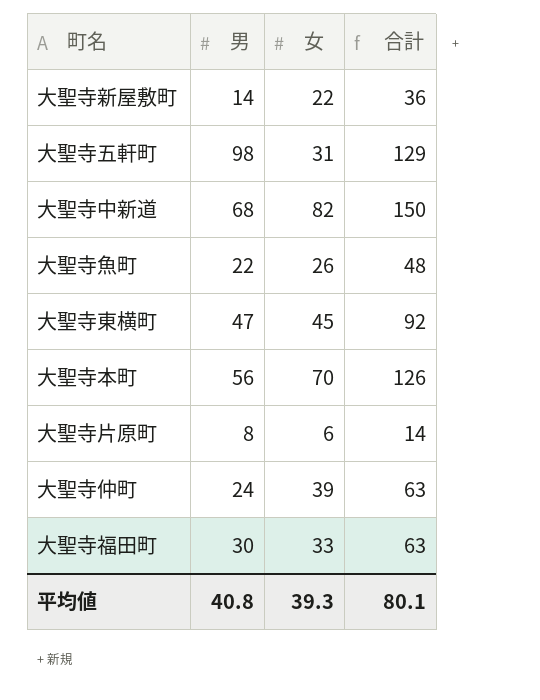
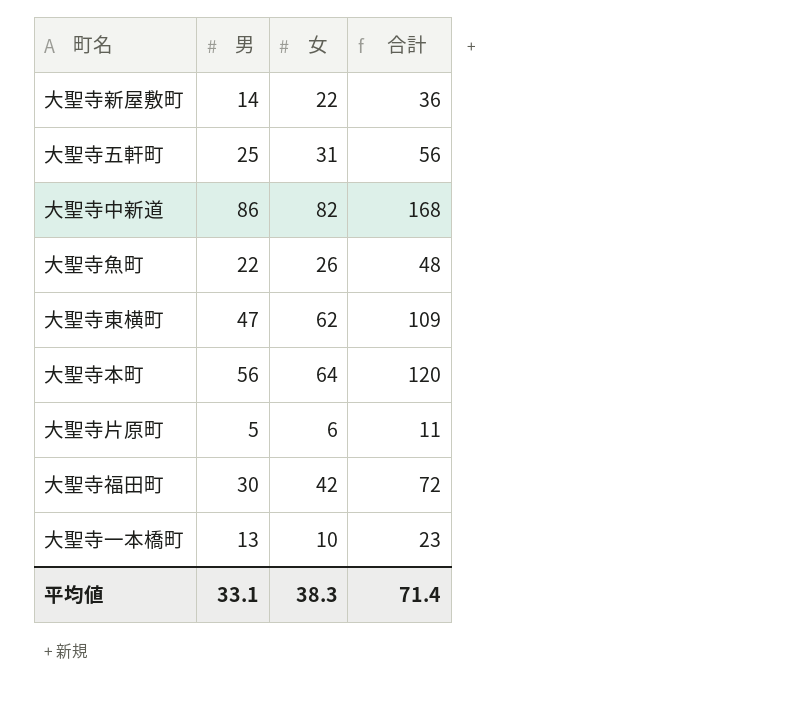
row 大聖寺仲町: 24 | 39 | 63 -> none
大聖寺五軒町 | 男: 98 -> 25
大聖寺五軒町 | 合計: 129 -> 56
大聖寺中新道 | 男: 68 -> 86
大聖寺中新道 | 合計: 150 -> 168
大聖寺東横町 | 女: 45 -> 62
大聖寺東横町 | 合計: 92 -> 109
大聖寺本町 | 女: 70 -> 64
大聖寺本町 | 合計: 126 -> 120
大聖寺片原町 | 男: 8 -> 5
大聖寺片原町 | 合計: 14 -> 11
大聖寺福田町 | 女: 33 -> 42
大聖寺福田町 | 合計: 63 -> 72
row 大聖寺一本橋町: none -> 13 | 10 | 23
平均値 | 男: 40.8 -> 33.1
平均値 | 女: 39.3 -> 38.3
平均値 | 合計: 80.1 -> 71.4

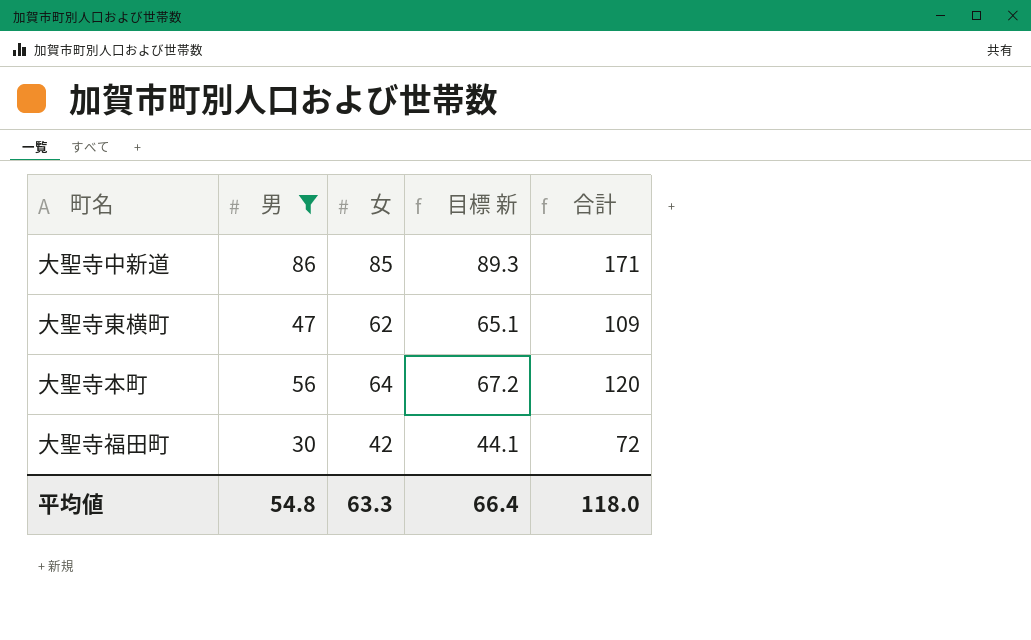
filter: none -> 男 >= 30
column 目標 新 | formula: none -> [女] * 1.05
大聖寺中新道 | 女: 82 -> 85
大聖寺中新道 | 合計: 168 -> 171
平均値 | 男: 33.1 -> 54.8
平均値 | 女: 38.3 -> 63.3
平均値 | 合計: 71.4 -> 118.0

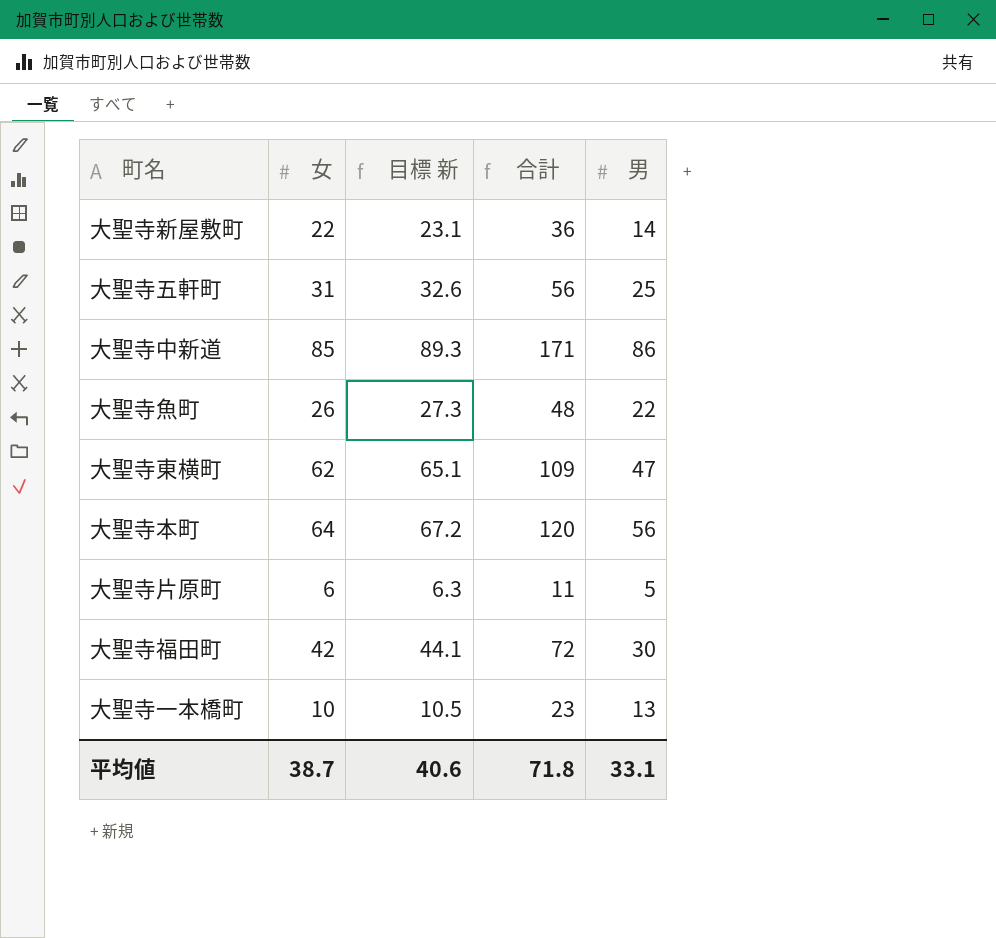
filter: 男 >= 30 -> none
column 男 | position: 2 -> 5
平均値 | 女: 63.3 -> 38.7
平均値 | 目標 新: 66.4 -> 40.6
平均値 | 合計: 118.0 -> 71.8
平均値 | 男: 54.8 -> 33.1

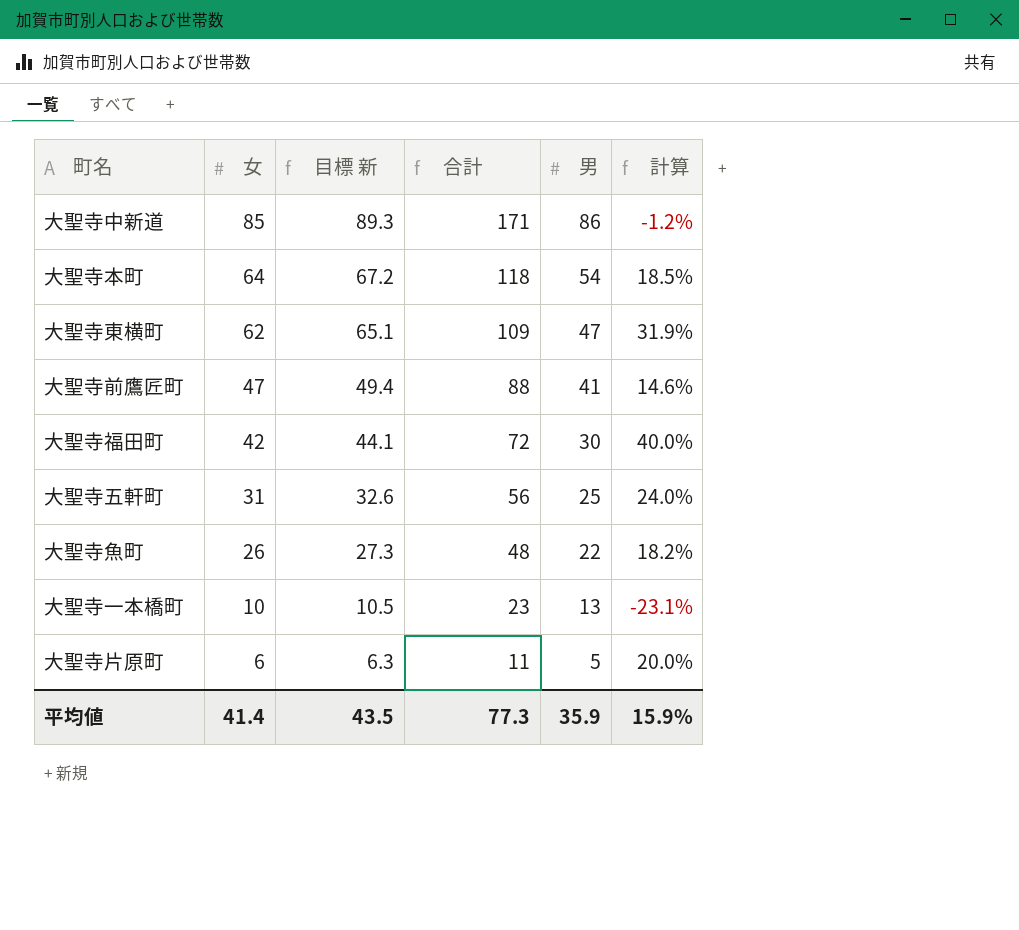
row order: none -> 女 descending
column 計算 | formula: none -> ([女] - [男]) / [男]
row 大聖寺新屋敷町: 22 | 23.1 | 36 | 14 -> none
大聖寺本町 | 合計: 120 -> 118
大聖寺本町 | 男: 56 -> 54
row 大聖寺前鷹匠町: none -> 47 | 49.4 | 88 | 41 | 14.6%
平均値 | 女: 38.7 -> 41.4
平均値 | 目標 新: 40.6 -> 43.5
平均値 | 合計: 71.8 -> 77.3
平均値 | 男: 33.1 -> 35.9

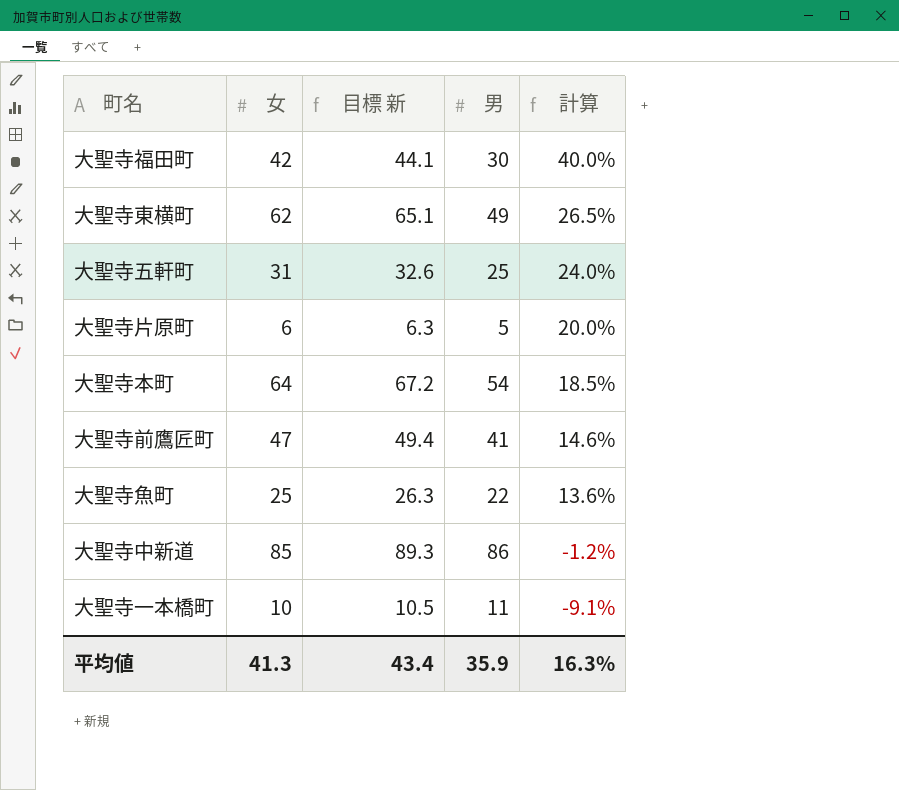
row order: 女 descending -> 計算 descending
column 合計 | formula: [女] + [男] -> none
大聖寺東横町 | 男: 47 -> 49
大聖寺東横町 | 計算: 31.9% -> 26.5%
大聖寺魚町 | 女: 26 -> 25
大聖寺魚町 | 目標 新: 27.3 -> 26.3
大聖寺魚町 | 計算: 18.2% -> 13.6%
大聖寺一本橋町 | 男: 13 -> 11
大聖寺一本橋町 | 計算: -23.1% -> -9.1%
平均値 | 女: 41.4 -> 41.3
平均値 | 目標 新: 43.5 -> 43.4
平均値 | 計算: 15.9% -> 16.3%

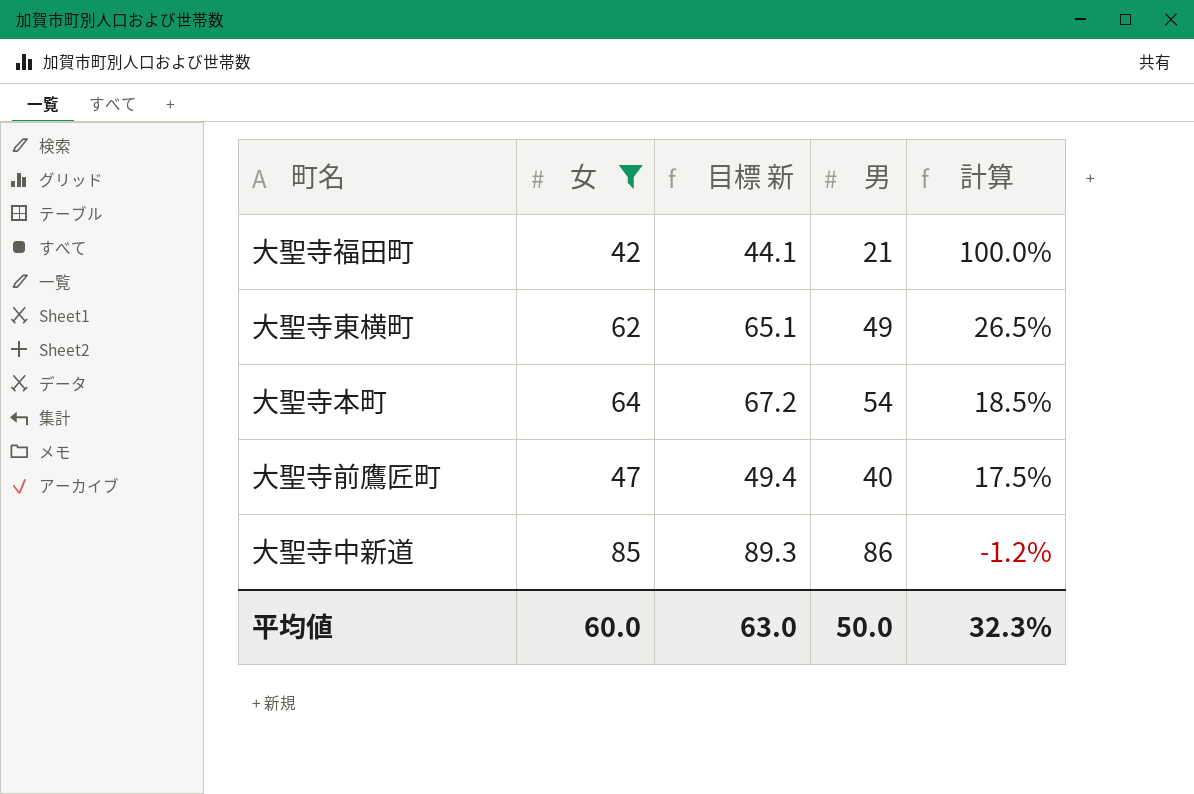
filter: none -> 女 >= 42
大聖寺福田町 | 男: 30 -> 21
大聖寺福田町 | 計算: 40.0% -> 100.0%
大聖寺前鷹匠町 | 男: 41 -> 40
大聖寺前鷹匠町 | 計算: 14.6% -> 17.5%
平均値 | 女: 41.3 -> 60.0
平均値 | 目標 新: 43.4 -> 63.0
平均値 | 男: 35.9 -> 50.0
平均値 | 計算: 16.3% -> 32.3%

